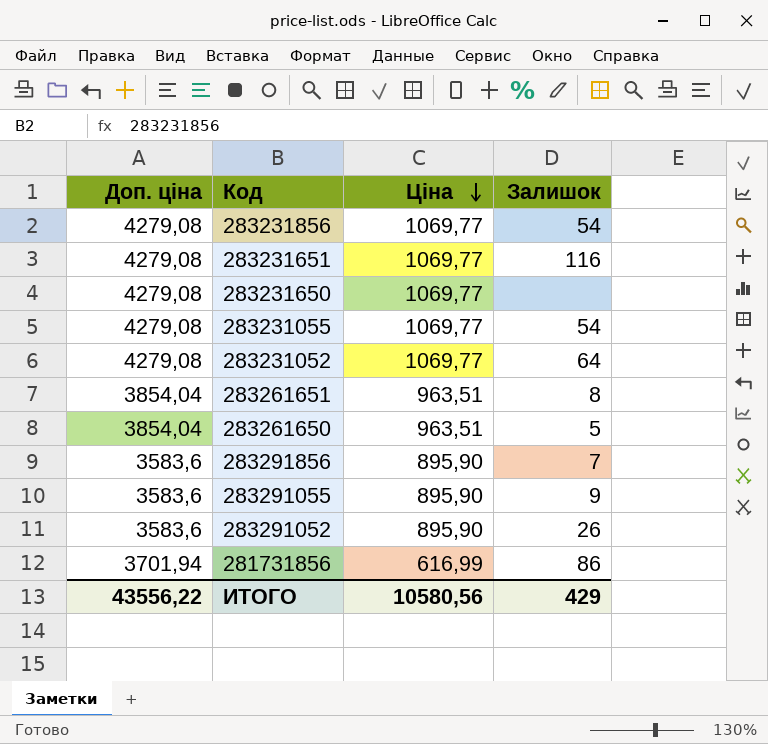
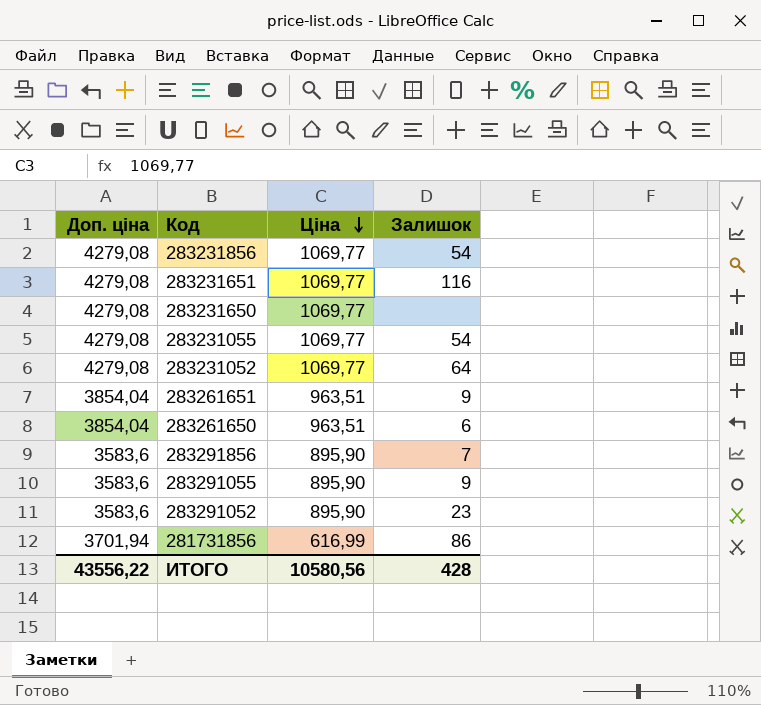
283261651 | Залишок: 8 -> 9
283261650 | Залишок: 5 -> 6
283291052 | Залишок: 26 -> 23
ИТОГО | Залишок: 429 -> 428

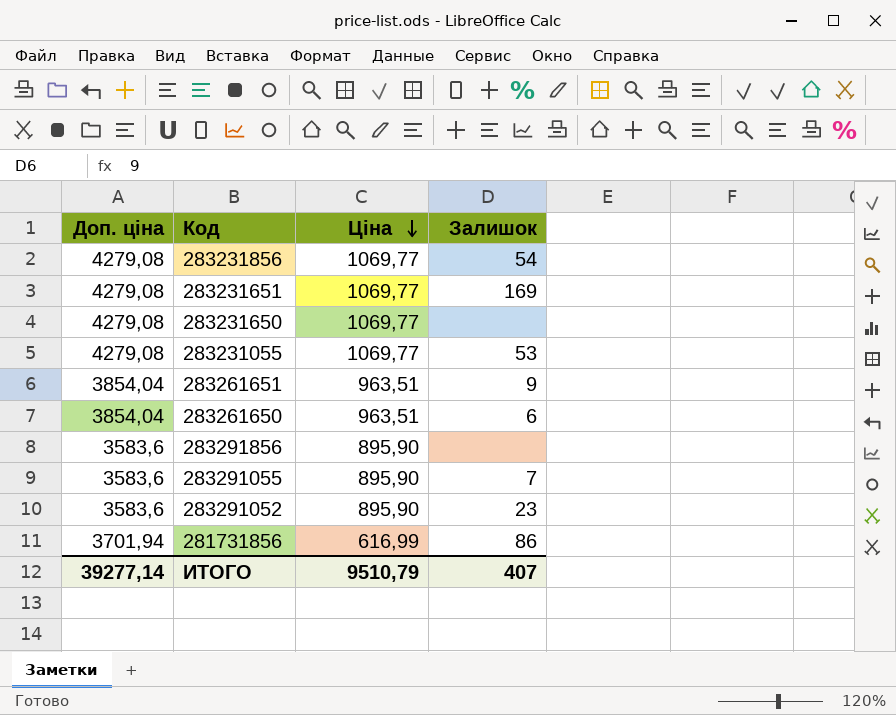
row 283231052: 4279,08 | 1069,77 | 64 -> none
283231651 | Залишок: 116 -> 169
283231055 | Залишок: 54 -> 53
283291856 | Залишок: 7 -> none
283291055 | Залишок: 9 -> 7
ИТОГО | Доп. ціна: 43556,22 -> 39277,14
ИТОГО | Ціна: 10580,56 -> 9510,79
ИТОГО | Залишок: 428 -> 407

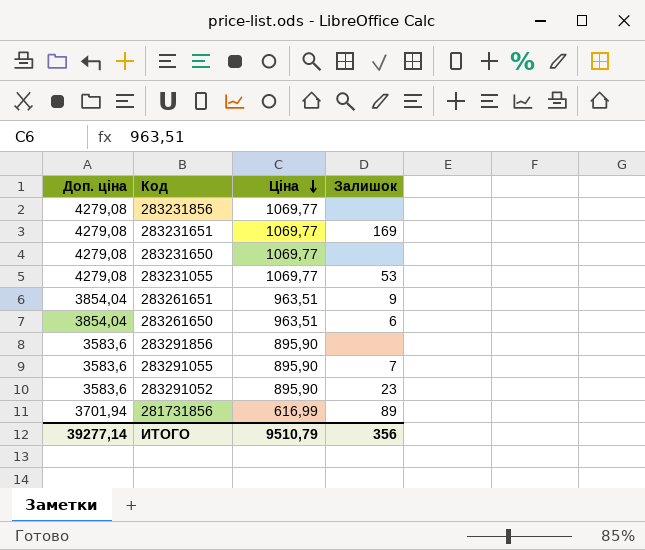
283231856 | Залишок: 54 -> none
281731856 | Залишок: 86 -> 89
ИТОГО | Залишок: 407 -> 356

